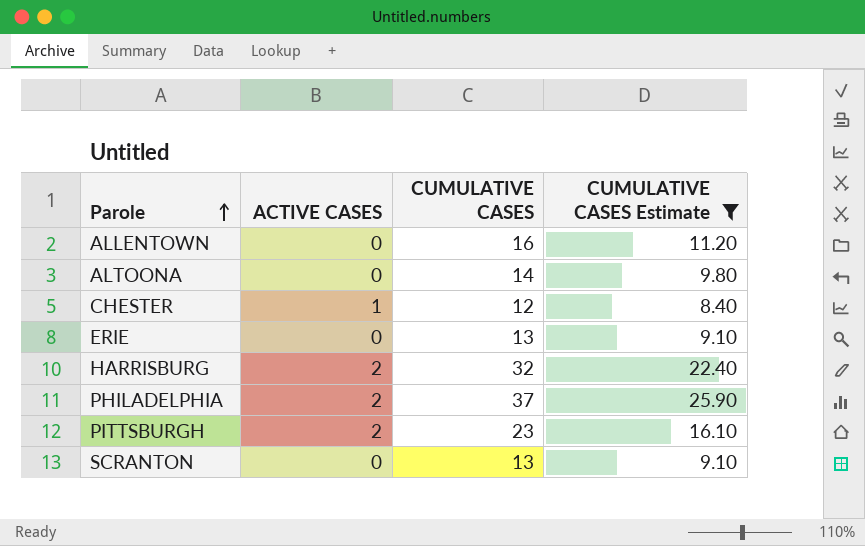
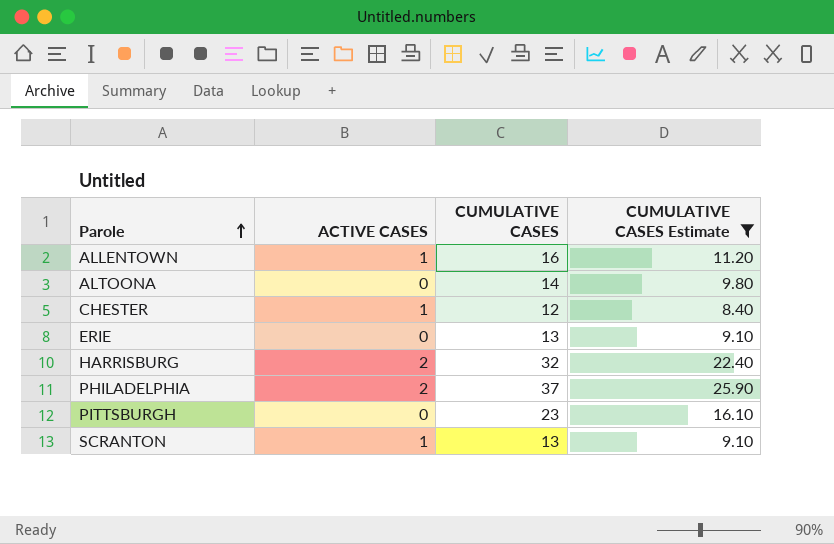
ALLENTOWN | ACTIVE CASES: 0 -> 1
PITTSBURGH | ACTIVE CASES: 2 -> 0
SCRANTON | ACTIVE CASES: 0 -> 1

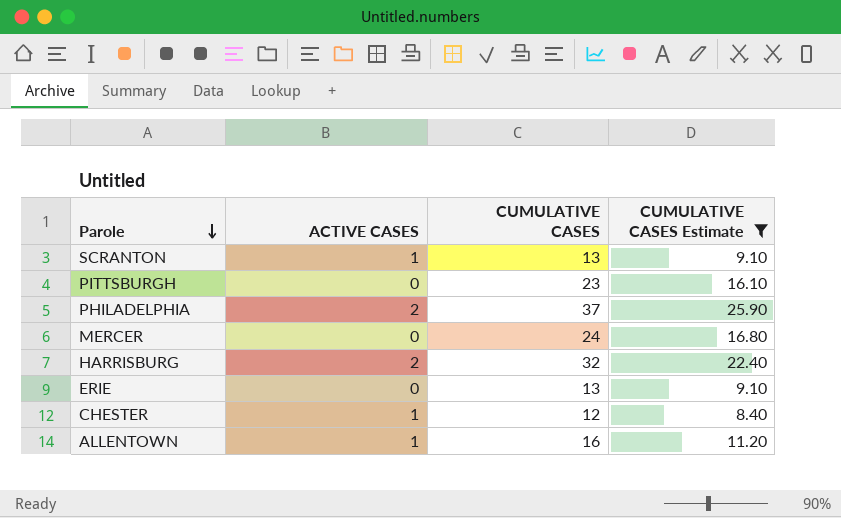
row order: Parole ascending -> Parole descending
row ALTOONA: 0 | 14 | 9.80 -> none
row MERCER: none -> 0 | 24 | 16.80

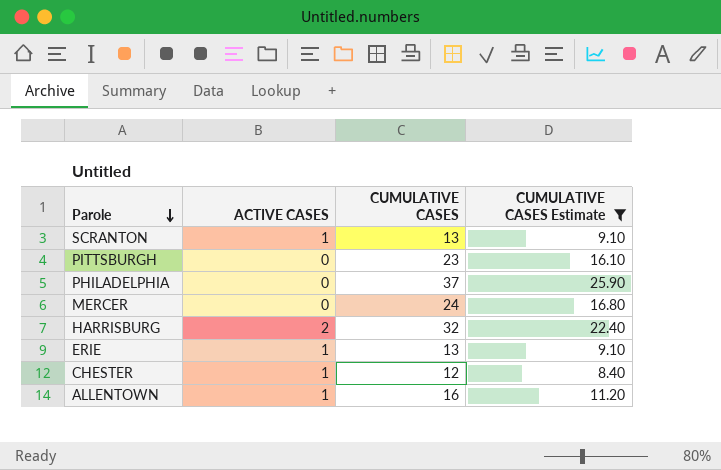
PHILADELPHIA | ACTIVE CASES: 2 -> 0
ERIE | ACTIVE CASES: 0 -> 1

